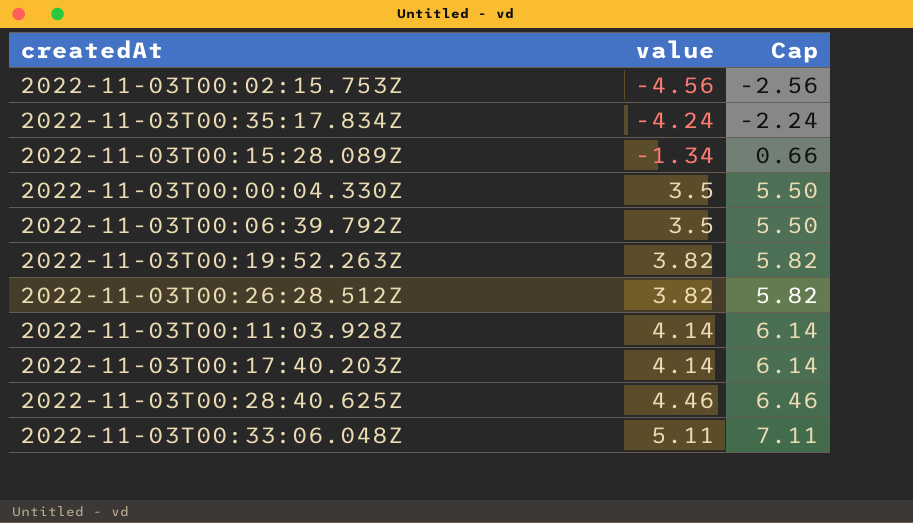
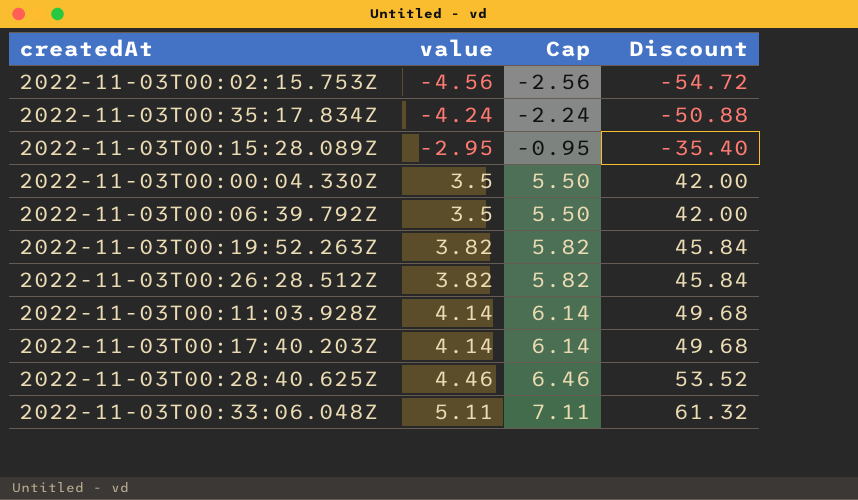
column Discount | formula: none -> [value] * 12
2022-11-03T00:15:28.089Z | value: -1.34 -> -2.95
2022-11-03T00:15:28.089Z | Cap: 0.66 -> -0.95

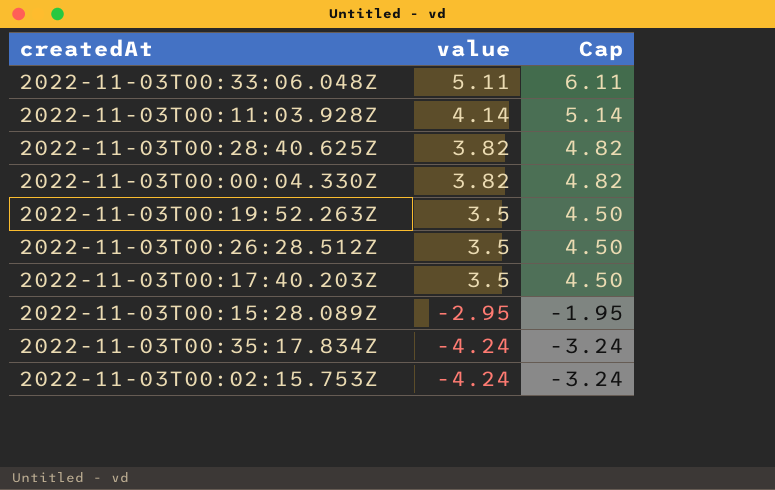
row order: value ascending -> value descending
column Discount | formula: [value] * 12 -> none
column Cap | formula: [value] + 2 -> [value] + 1
row 2022-11-03T00:06:39.792Z: 3.5 | 5.50 | 42.00 -> none
2022-11-03T00:28:40.625Z | value: 4.46 -> 3.82
2022-11-03T00:00:04.330Z | value: 3.5 -> 3.82
2022-11-03T00:19:52.263Z | value: 3.82 -> 3.5
2022-11-03T00:26:28.512Z | value: 3.82 -> 3.5
2022-11-03T00:17:40.203Z | value: 4.14 -> 3.5
2022-11-03T00:02:15.753Z | value: -4.56 -> -4.24

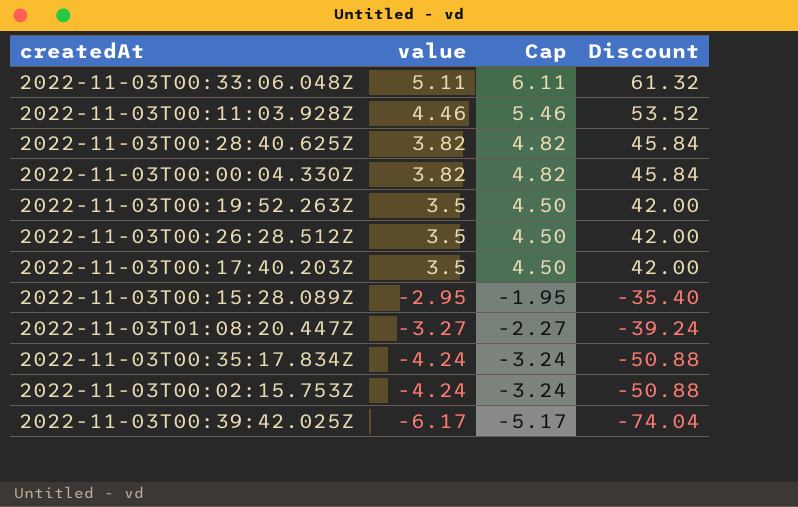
column Discount | formula: none -> [value] * 12
2022-11-03T00:11:03.928Z | value: 4.14 -> 4.46
2022-11-03T00:11:03.928Z | Cap: 5.14 -> 5.46
row 2022-11-03T01:08:20.447Z: none -> -3.27 | -2.27 | -39.24
row 2022-11-03T00:39:42.025Z: none -> -6.17 | -5.17 | -74.04

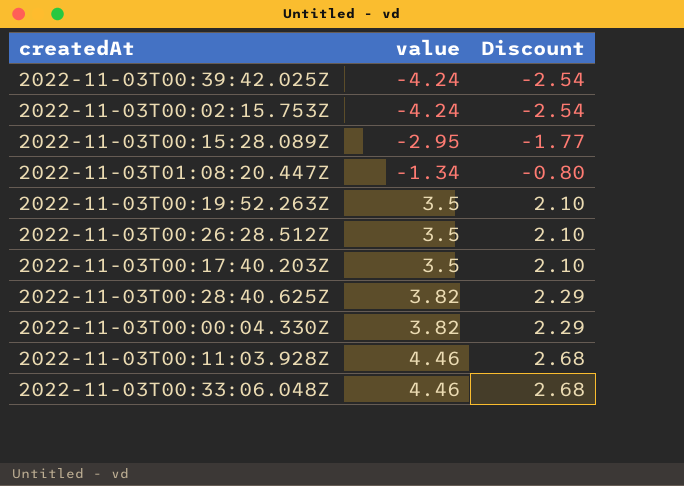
row order: value descending -> value ascending
column Cap | formula: [value] + 1 -> none
column Discount | formula: [value] * 12 -> [value] * 0.6
row 2022-11-03T00:35:17.834Z: -4.24 | -3.24 | -50.88 -> none
2022-11-03T00:39:42.025Z | value: -6.17 -> -4.24
2022-11-03T01:08:20.447Z | value: -3.27 -> -1.34
2022-11-03T00:33:06.048Z | value: 5.11 -> 4.46

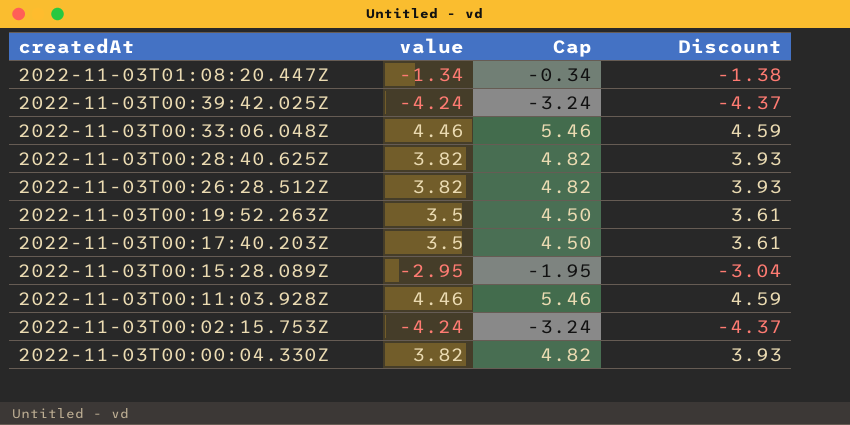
row order: value ascending -> createdAt descending
column Cap | formula: none -> [value] + 1
column Discount | formula: [value] * 0.6 -> [value] * 1.03
2022-11-03T00:26:28.512Z | value: 3.5 -> 3.82

